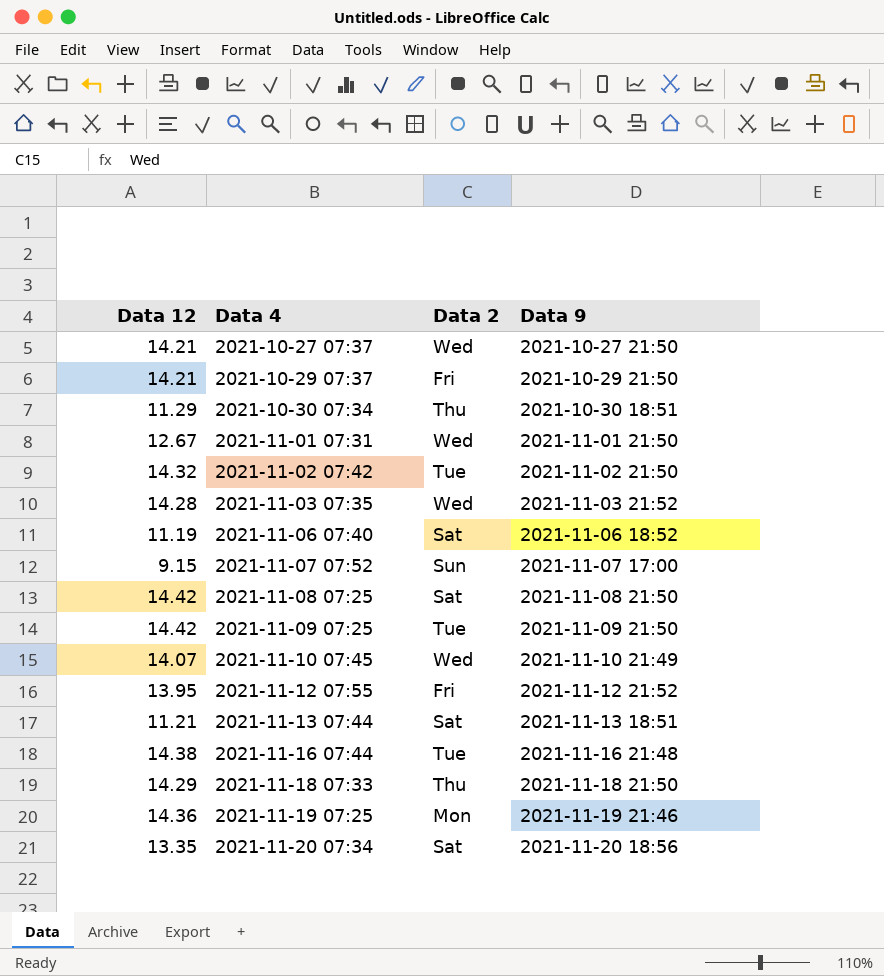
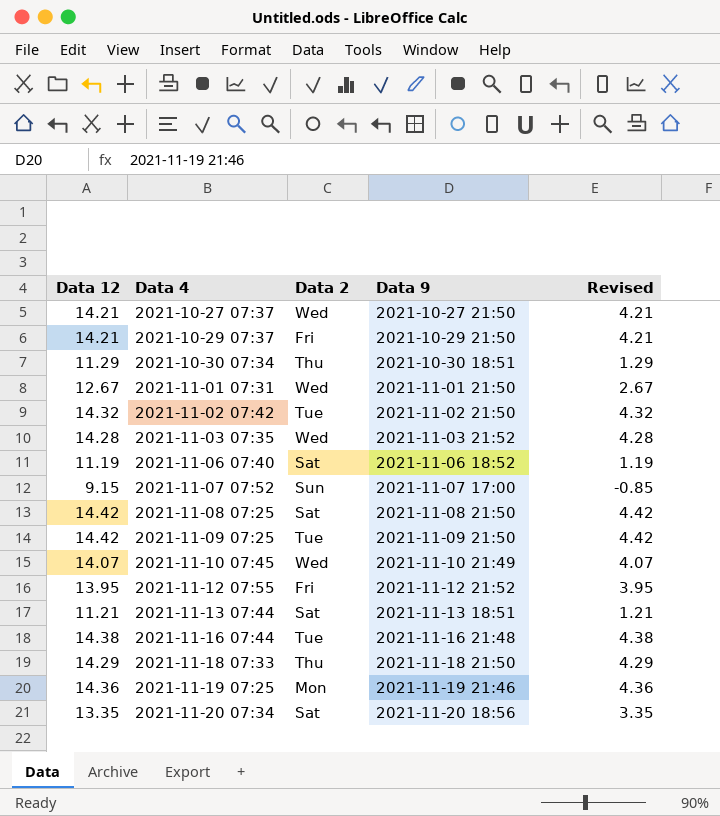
column Revised | formula: none -> [Data 12] - 10

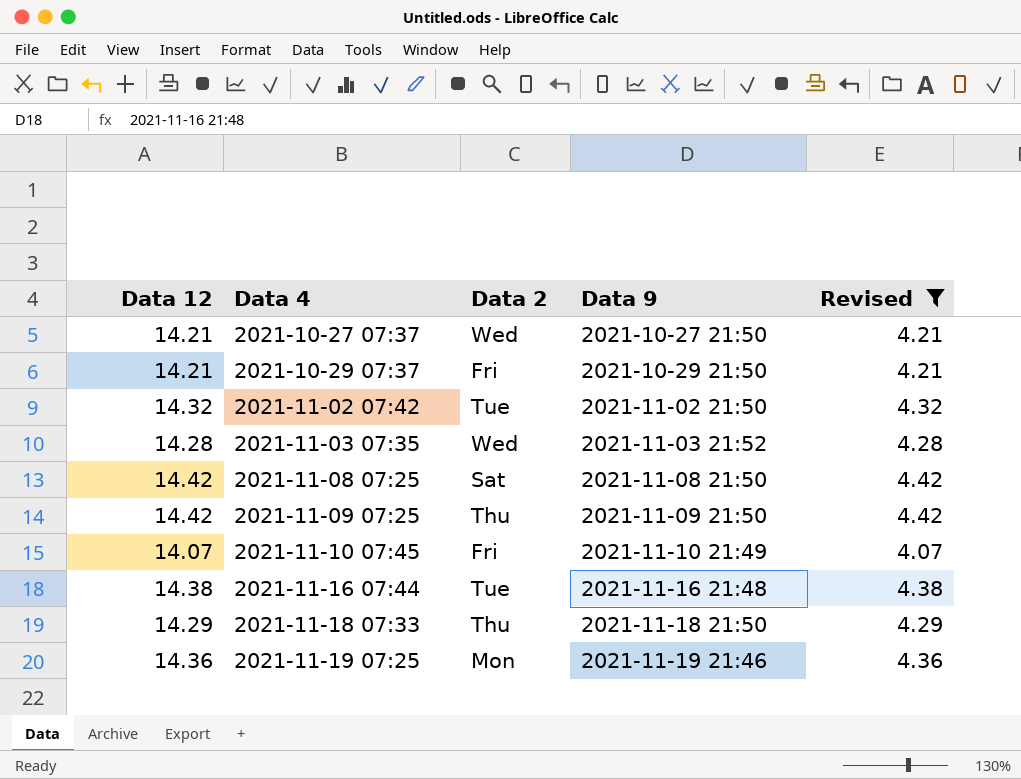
filter: none -> Revised >= 4.07
2021-11-09 07:25 | Data 2: Tue -> Thu
2021-11-10 07:45 | Data 2: Wed -> Fri

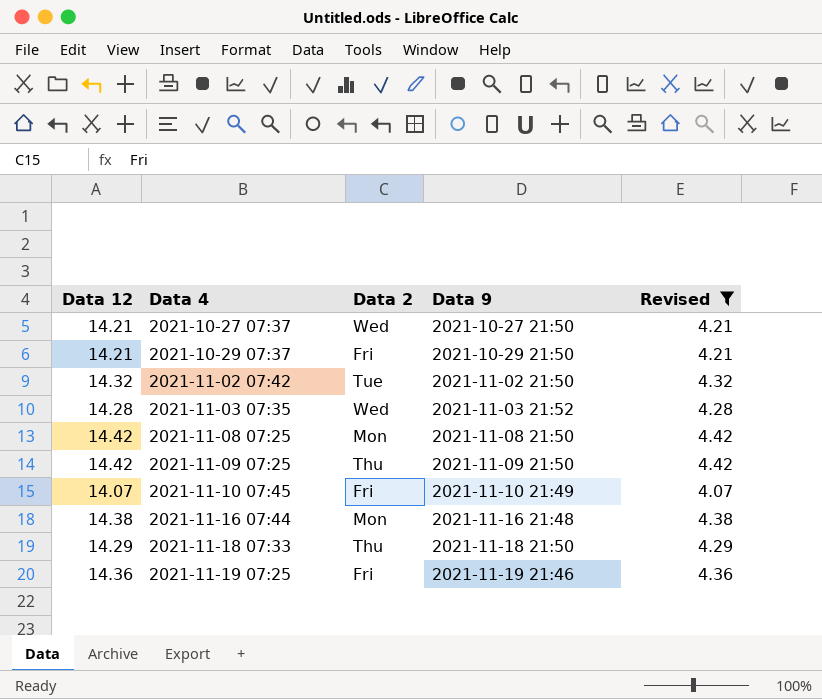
2021-11-08 07:25 | Data 2: Sat -> Mon
2021-11-16 07:44 | Data 2: Tue -> Mon
2021-11-19 07:25 | Data 2: Mon -> Fri

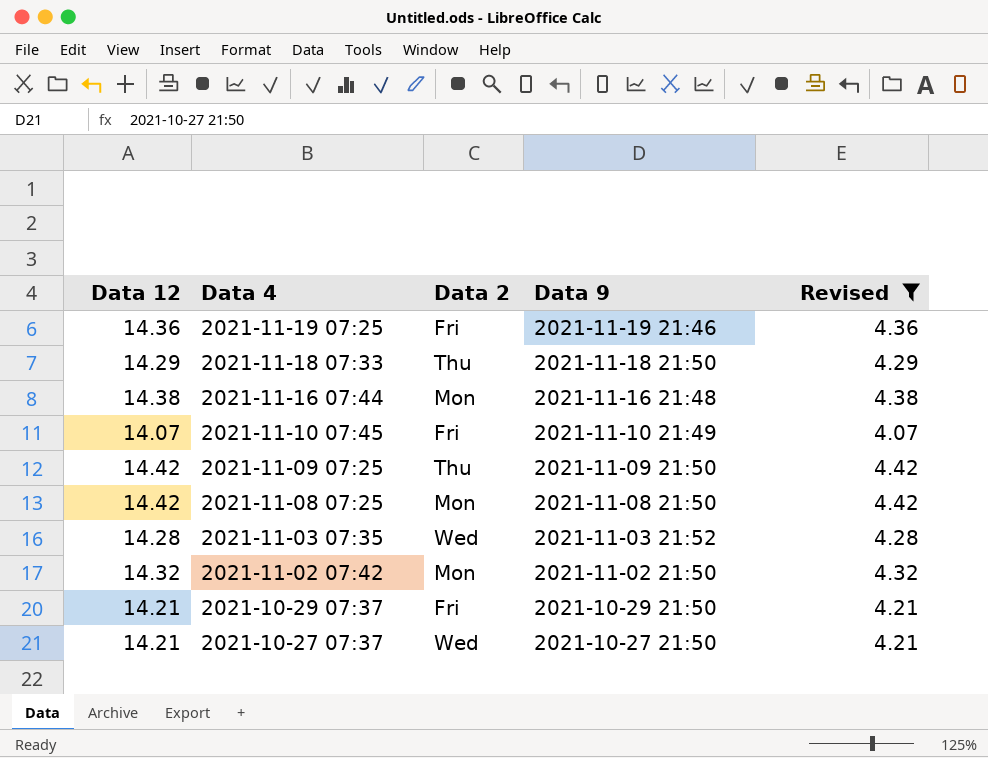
row order: Data 4 ascending -> Data 4 descending
2021-11-02 07:42 | Data 2: Tue -> Mon

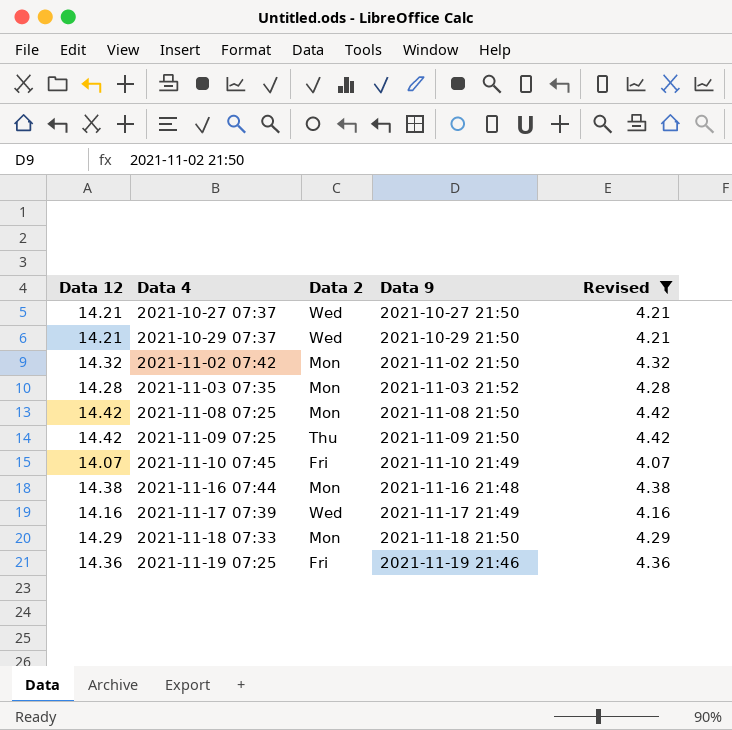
row order: Data 4 descending -> Data 4 ascending
2021-10-29 07:37 | Data 2: Fri -> Wed
2021-11-03 07:35 | Data 2: Wed -> Mon
row 2021-11-17 07:39: none -> 14.16 | Wed | 2021-11-17 21:49 | 4.16
2021-11-18 07:33 | Data 2: Thu -> Mon

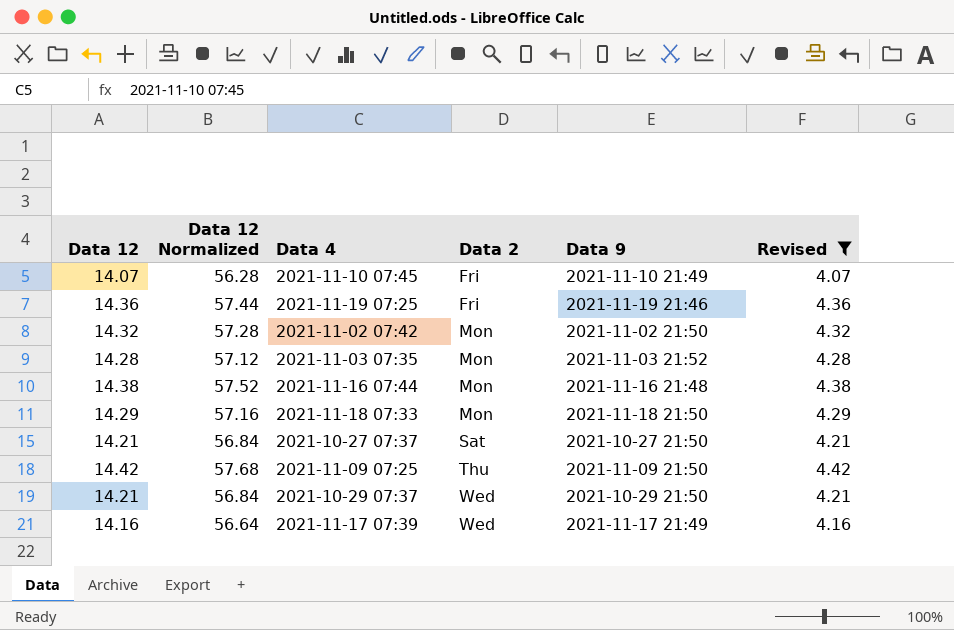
row order: Data 4 ascending -> Data 2 ascending
column Data 12 Normalized | formula: none -> [Data 12] * 4
row 2021-11-08 07:25: 14.42 | Mon | 2021-11-08 21:50 | 4.42 -> none
2021-10-27 07:37 | Data 2: Wed -> Sat

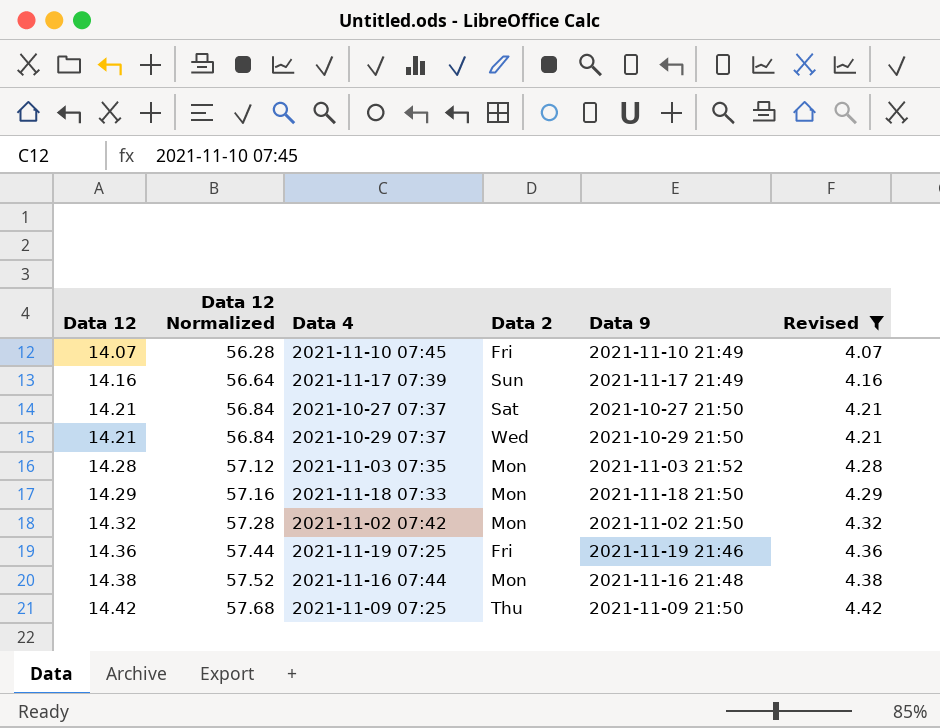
row order: Data 2 ascending -> Data 12 ascending
2021-11-17 07:39 | Data 2: Wed -> Sun

